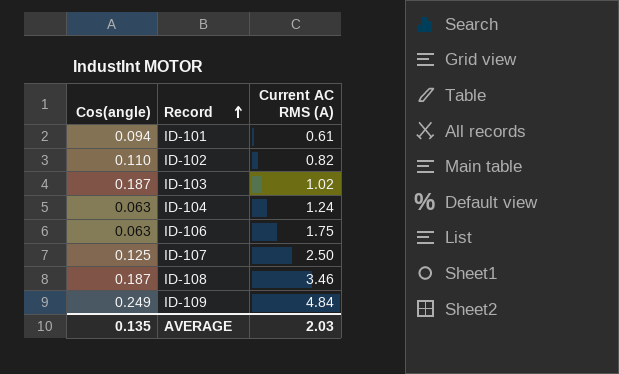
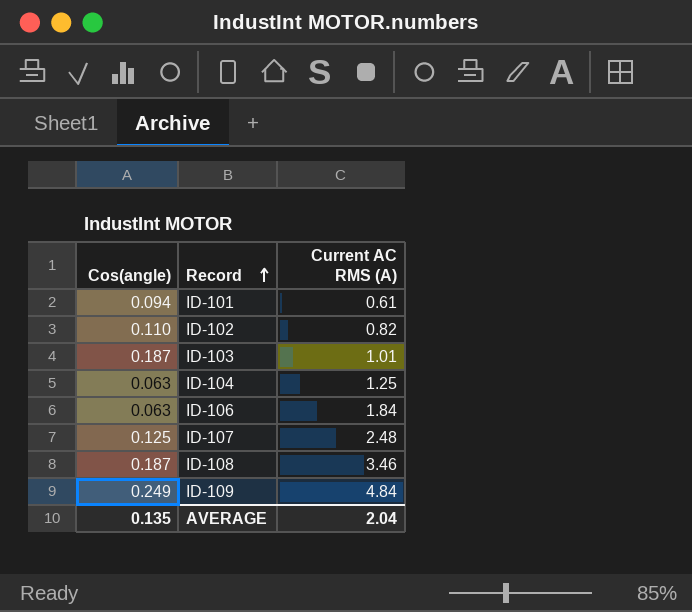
ID-103 | Current AC RMS (A): 1.02 -> 1.01
ID-104 | Current AC RMS (A): 1.24 -> 1.25
ID-106 | Current AC RMS (A): 1.75 -> 1.84
ID-107 | Current AC RMS (A): 2.50 -> 2.48
AVERAGE | Current AC RMS (A): 2.03 -> 2.04

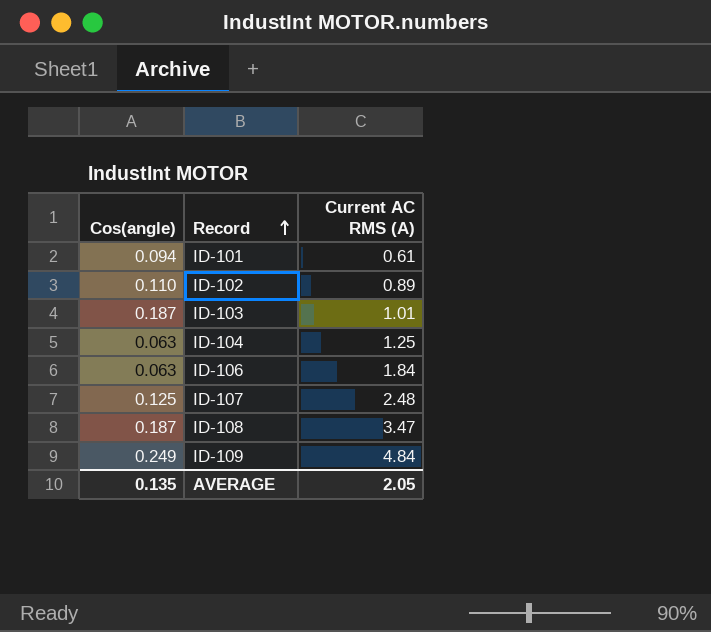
ID-102 | Current AC RMS (A): 0.82 -> 0.89
ID-108 | Current AC RMS (A): 3.46 -> 3.47
AVERAGE | Current AC RMS (A): 2.04 -> 2.05

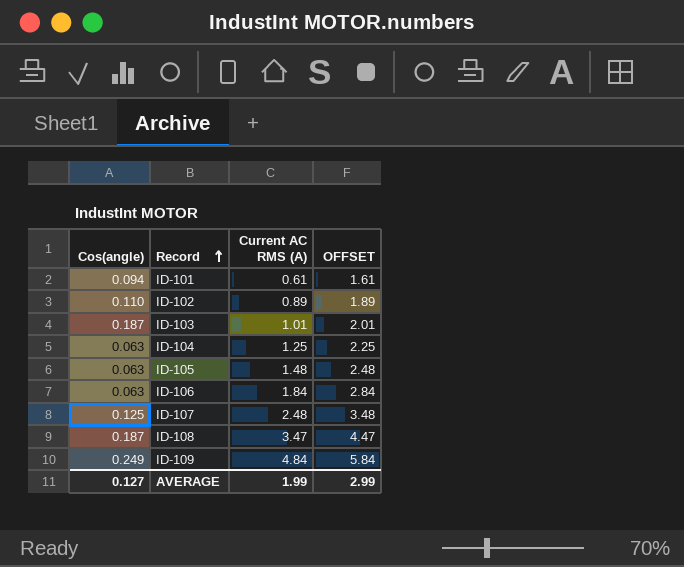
column OFFSET | formula: none -> [Current AC RMS (A)] + 1
row ID-105: none -> 0.063 | 1.48 | 2.48
AVERAGE | Cos(angle): 0.135 -> 0.127
AVERAGE | Current AC RMS (A): 2.05 -> 1.99

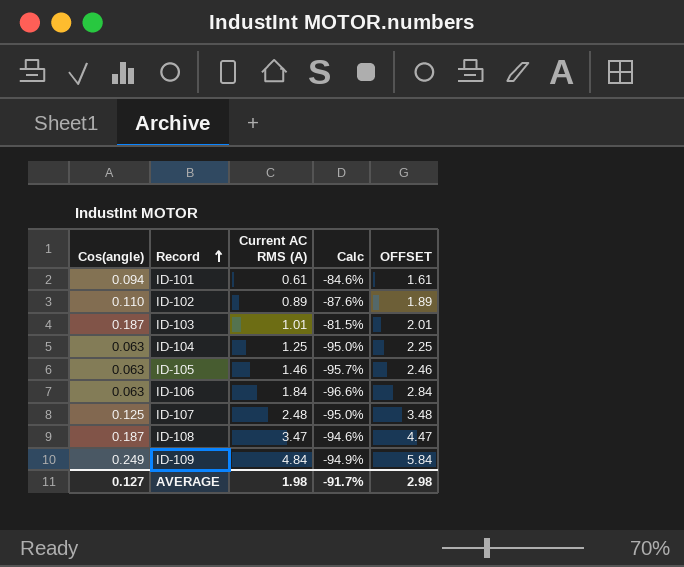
column Calc | formula: none -> ([Cos(angle)] - [Current AC RMS (A)]) / [Current AC RMS (A)]
ID-105 | Current AC RMS (A): 1.48 -> 1.46
ID-105 | OFFSET: 2.48 -> 2.46
AVERAGE | Current AC RMS (A): 1.99 -> 1.98
AVERAGE | OFFSET: 2.99 -> 2.98

